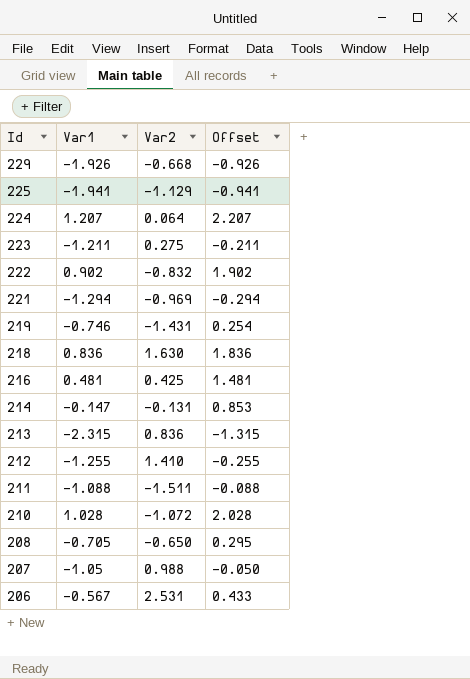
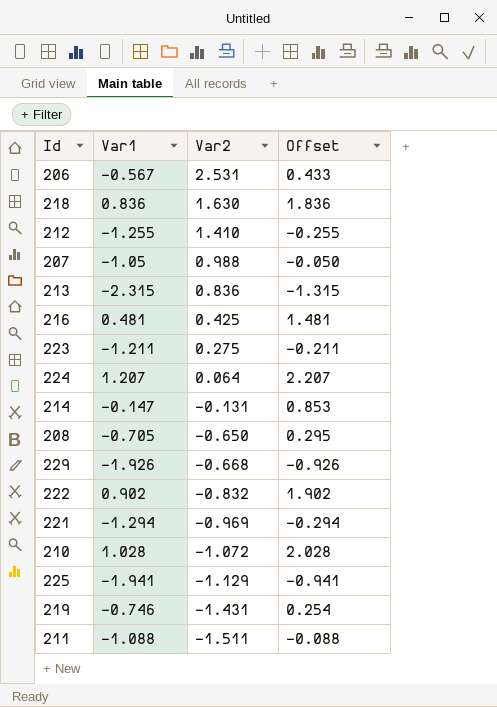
row order: Id descending -> Var2 descending

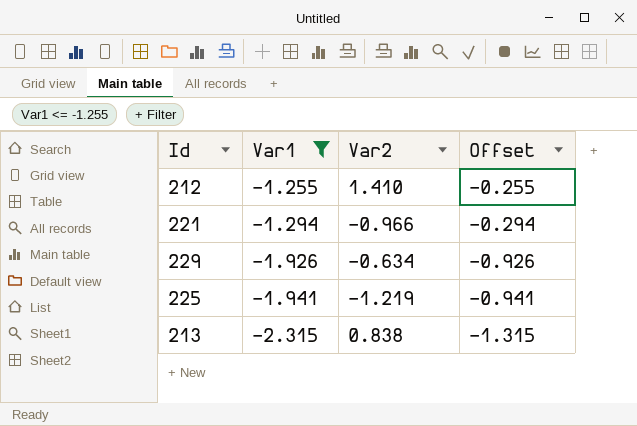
filter: none -> Var1 <= -1.255
row order: Var2 descending -> Var1 descending
221 | Var2: -0.969 -> -0.966
229 | Var2: -0.668 -> -0.634
225 | Var2: -1.129 -> -1.219
213 | Var2: 0.836 -> 0.838

